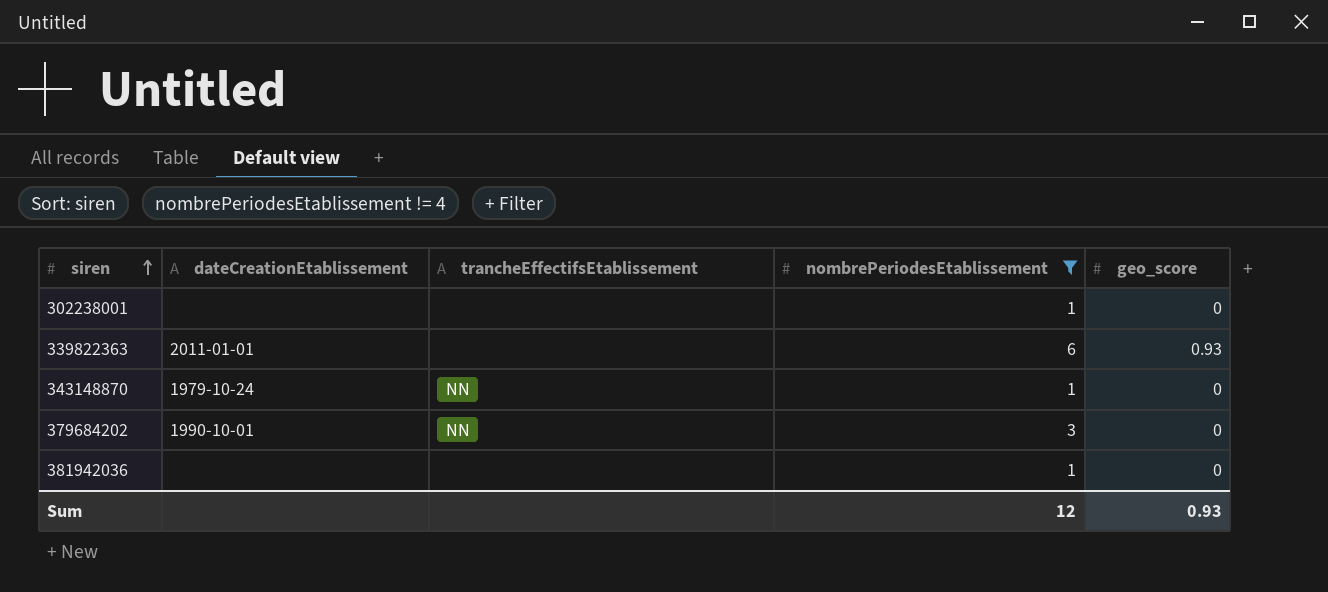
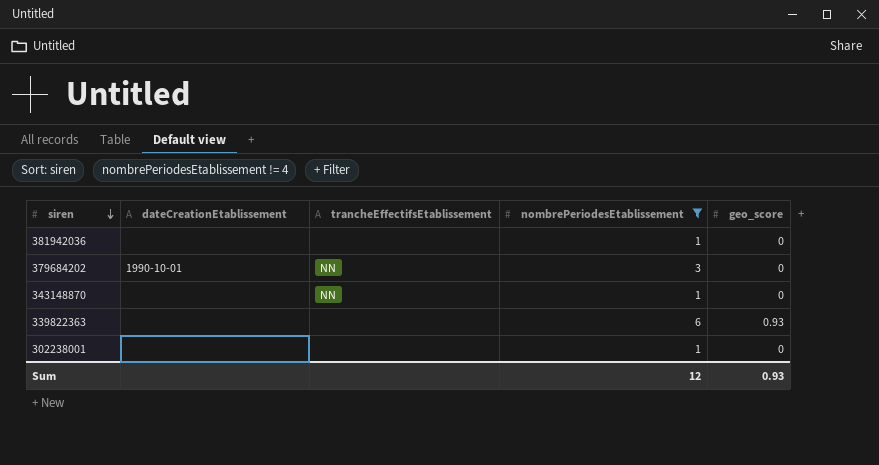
row order: siren ascending -> siren descending
343148870 | dateCreationEtablissement: 1979-10-24 -> none
339822363 | dateCreationEtablissement: 2011-01-01 -> none

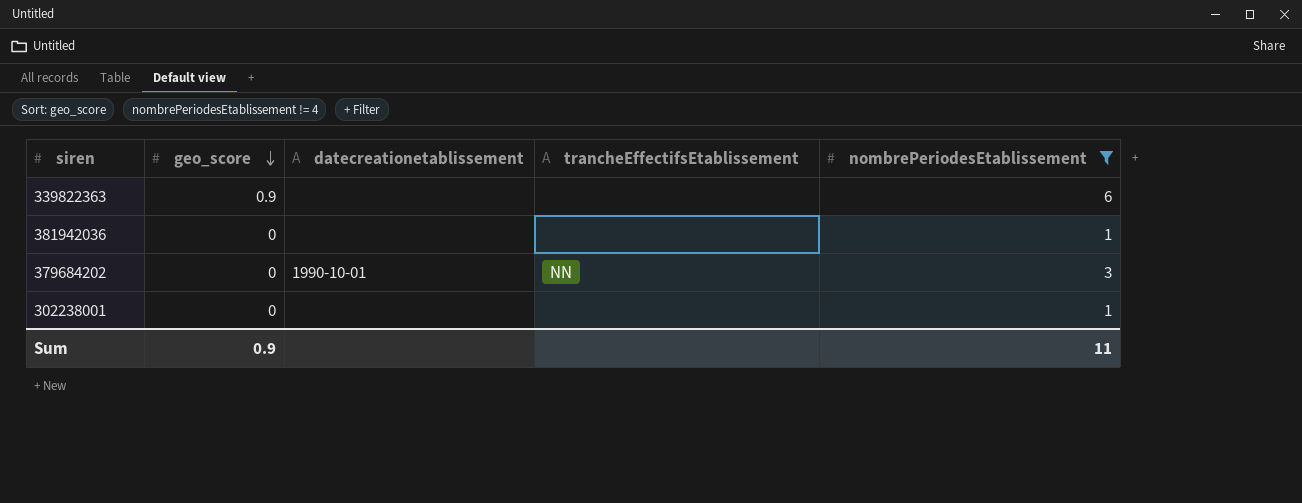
row order: siren descending -> geo_score descending
column geo_score | position: 5 -> 2
column name: dateCreationEtablissement -> datecreationetablissement
row 343148870: none | NN | 1 | 0 -> none
339822363 | geo_score: 0.93 -> 0.9
Sum | geo_score: 0.93 -> 0.9
Sum | nombrePeriodesEtablissement: 12 -> 11

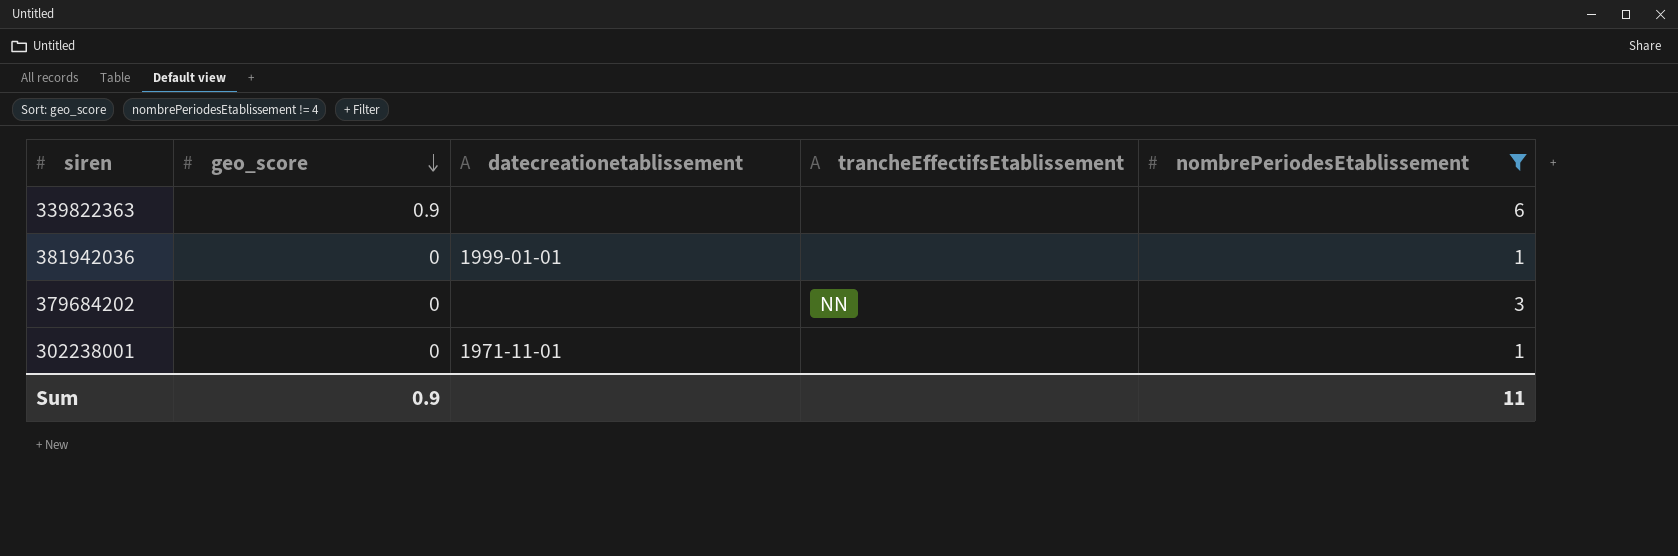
381942036 | datecreationetablissement: none -> 1999-01-01
379684202 | datecreationetablissement: 1990-10-01 -> none
302238001 | datecreationetablissement: none -> 1971-11-01

